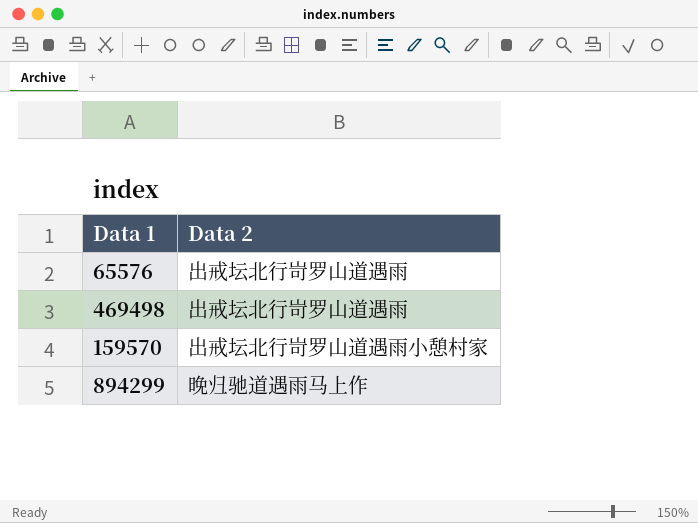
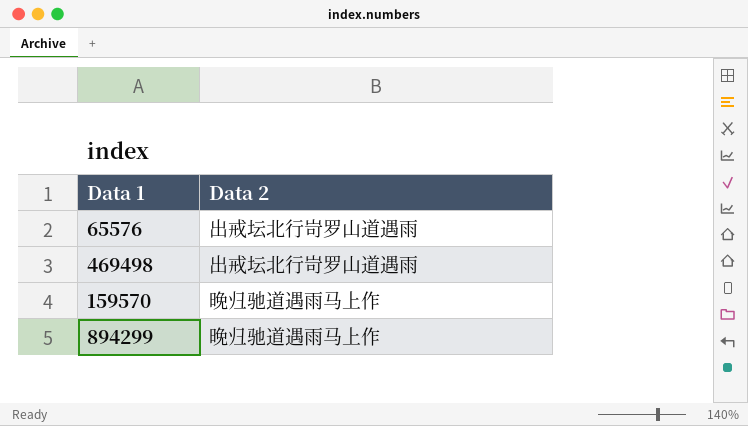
159570 | Data 2: 出戒坛北行岢罗山道遇雨小憩村家 -> 晚归驰道遇雨马上作

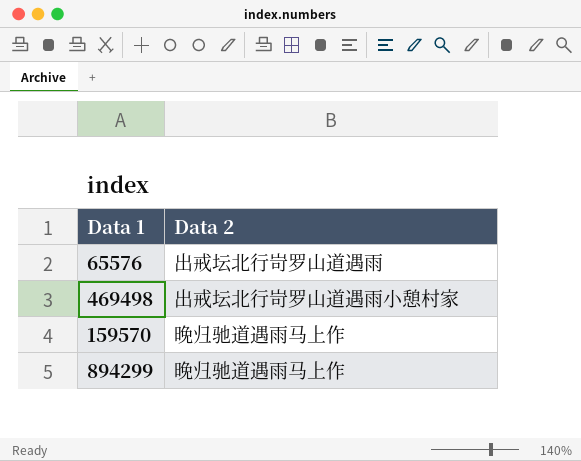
469498 | Data 2: 出戒坛北行岢罗山道遇雨 -> 出戒坛北行岢罗山道遇雨小憩村家

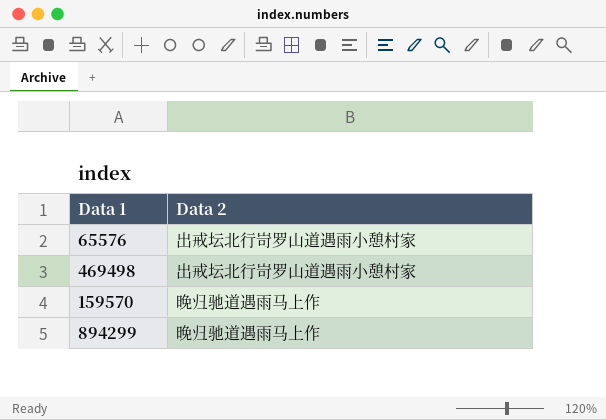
65576 | Data 2: 出戒坛北行岢罗山道遇雨 -> 出戒坛北行岢罗山道遇雨小憩村家

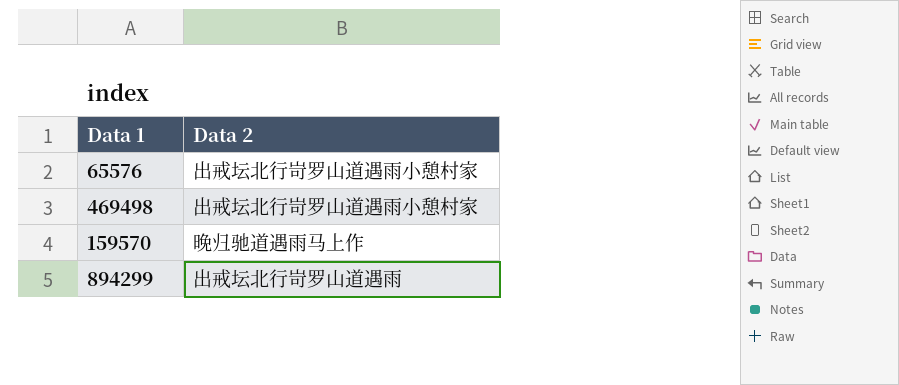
894299 | Data 2: 晚归驰道遇雨马上作 -> 出戒坛北行岢罗山道遇雨

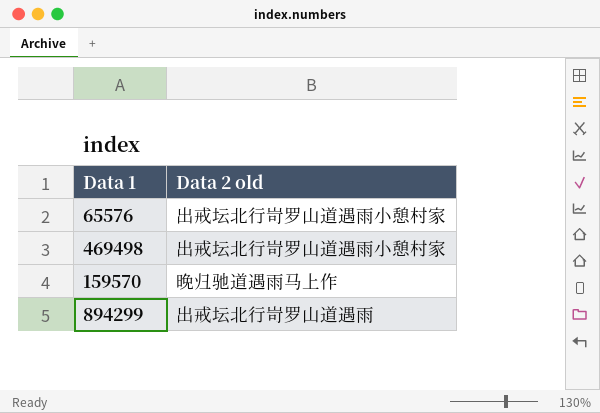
column name: Data 2 -> Data 2 old

